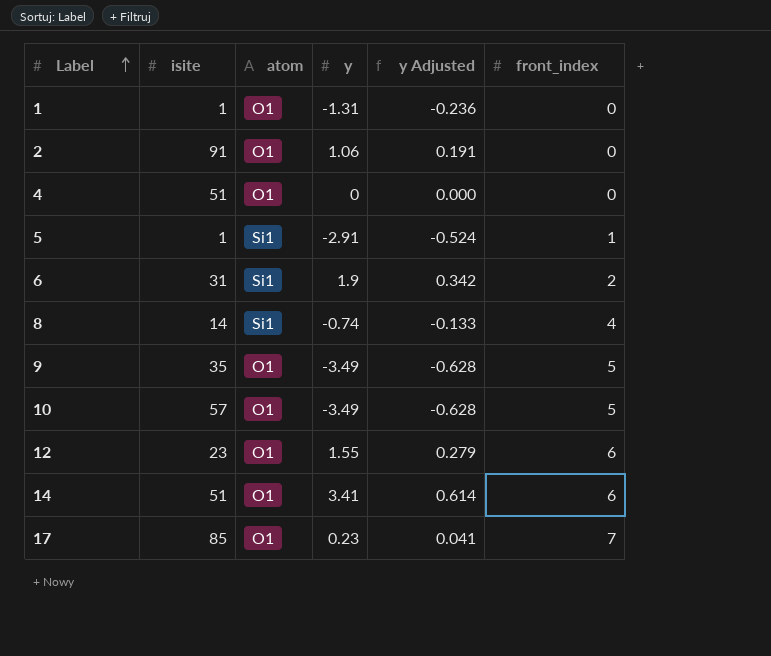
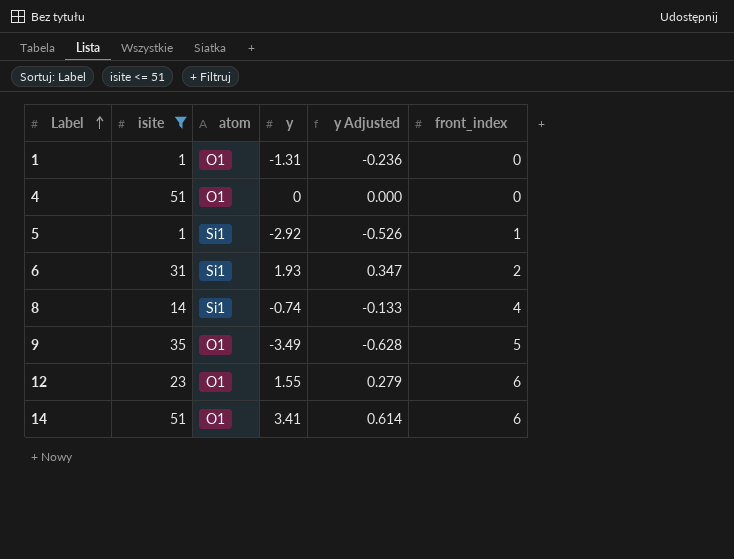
filter: none -> isite <= 51
5 | y: -2.91 -> -2.92
5 | y Adjusted: -0.524 -> -0.526
6 | y: 1.9 -> 1.93
6 | y Adjusted: 0.342 -> 0.347

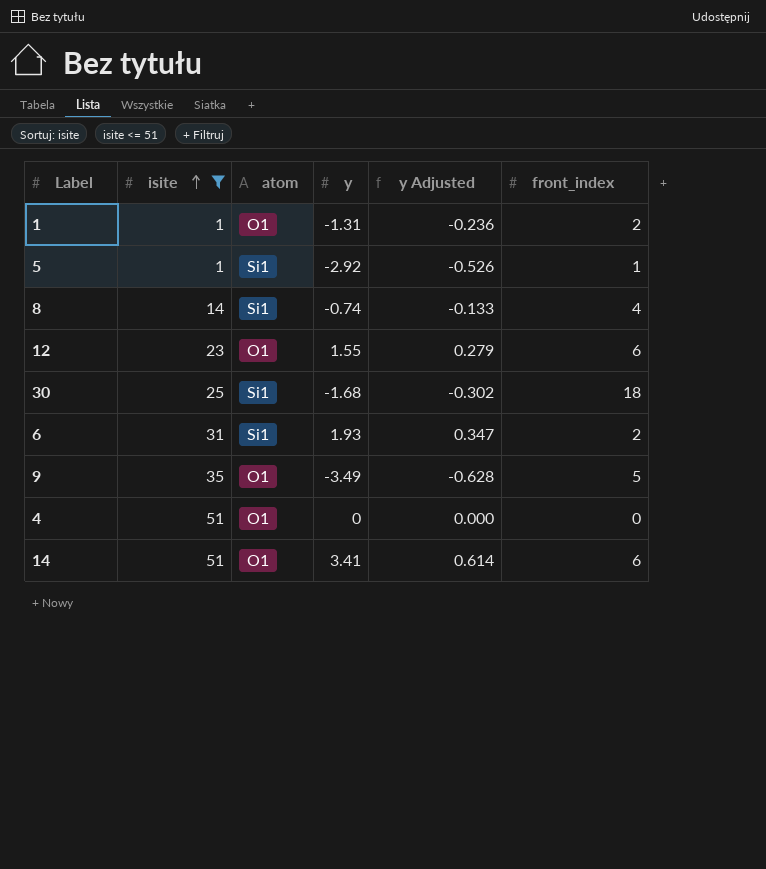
row order: Label ascending -> isite ascending
1 | front_index: 0 -> 2
row 30: none -> 25 | Si1 | -1.68 | -0.302 | 18

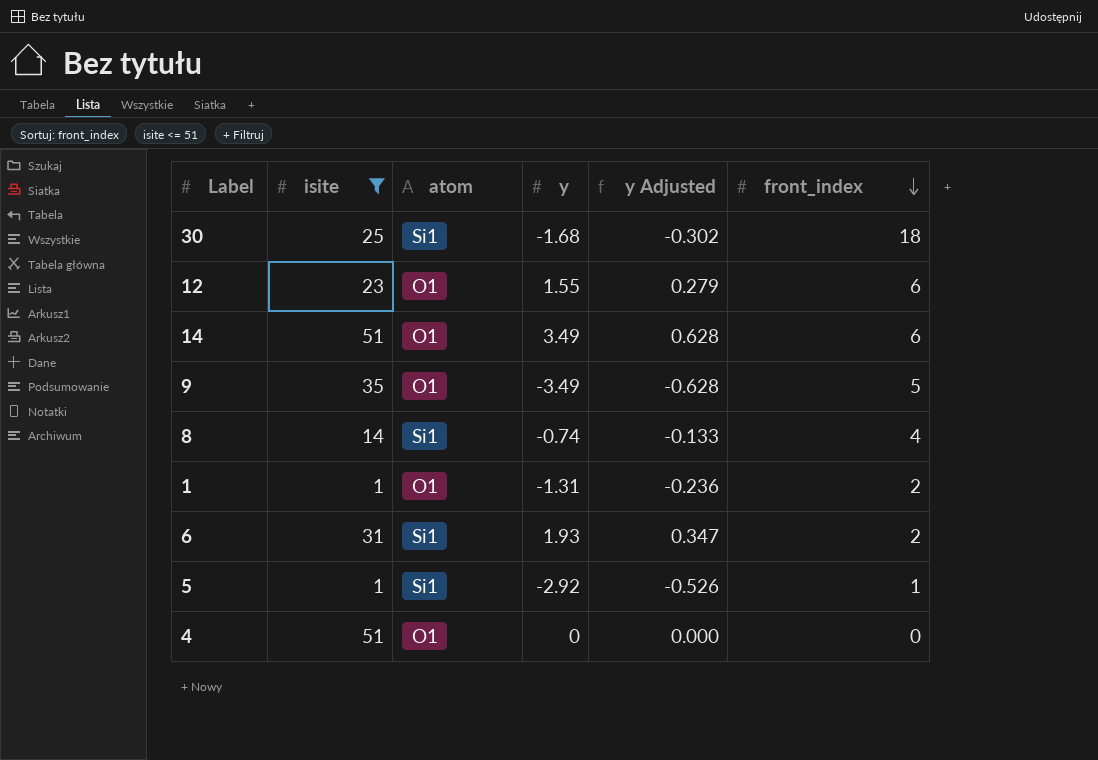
row order: isite ascending -> front_index descending
14 | y: 3.41 -> 3.49
14 | y Adjusted: 0.614 -> 0.628

